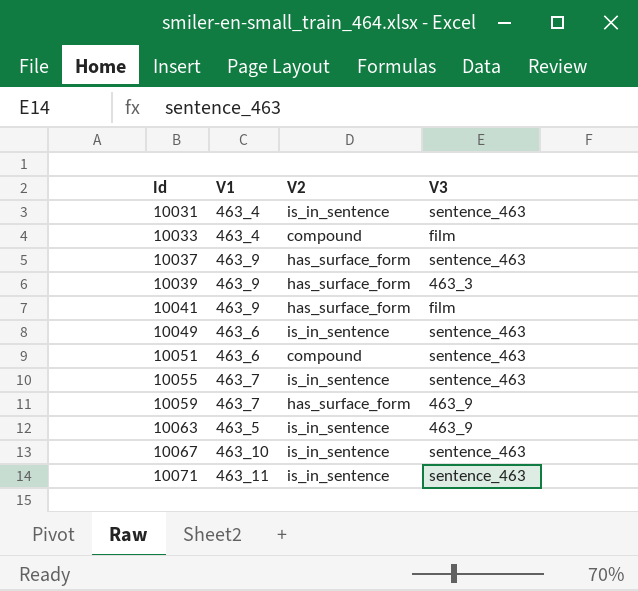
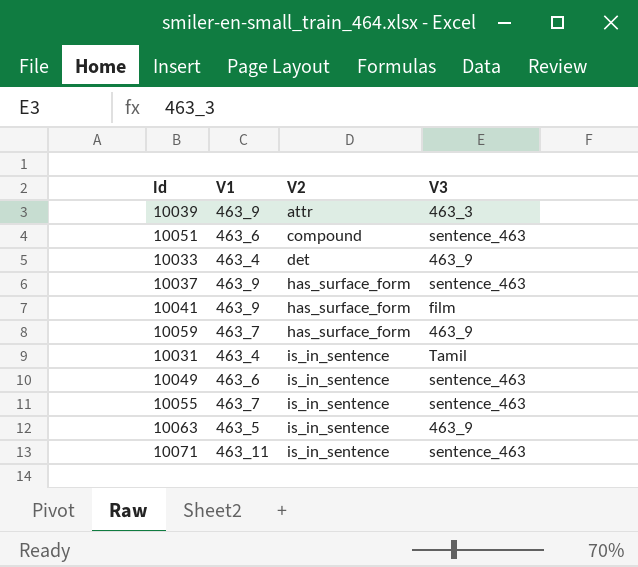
row order: Id ascending -> V2 ascending
row 10067: 463_10 | is_in_sentence | sentence_463 -> none
10039 | V2: has_surface_form -> attr
10033 | V2: compound -> det
10033 | V3: film -> 463_9
10031 | V3: sentence_463 -> Tamil

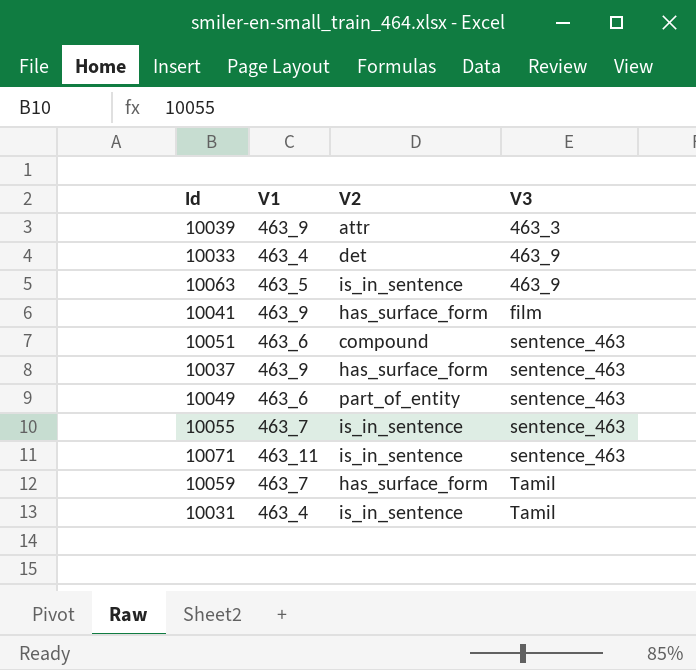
row order: V2 ascending -> V3 ascending
10049 | V2: is_in_sentence -> part_of_entity
10059 | V3: 463_9 -> Tamil

